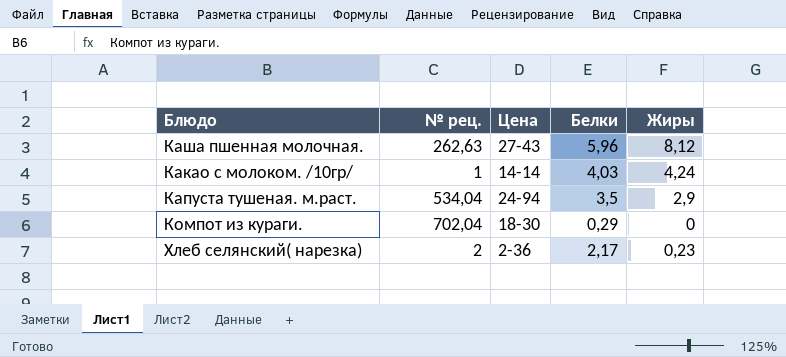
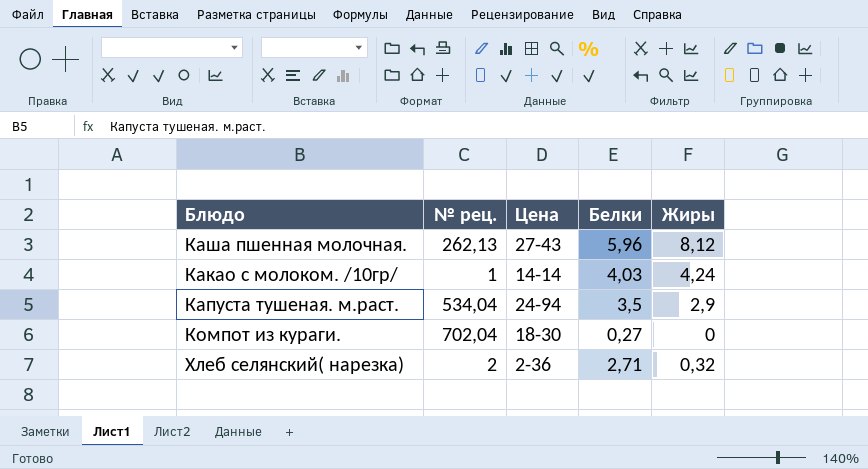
Каша пшенная молочная. | № рец.: 262,63 -> 262,13
Компот из кураги. | Белки: 0,29 -> 0,27
Хлеб селянский( нарезка) | Белки: 2,17 -> 2,71
Хлеб селянский( нарезка) | Жиры: 0,23 -> 0,32

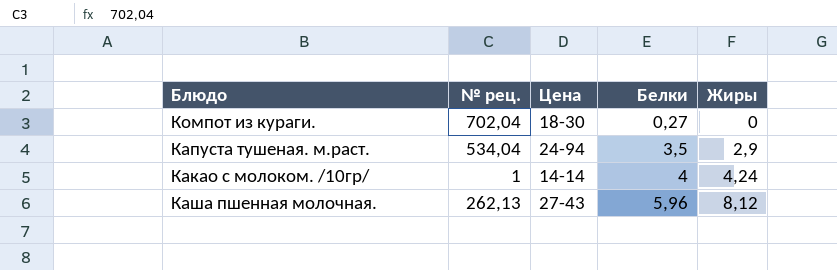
row order: none -> Белки ascending
row Хлеб селянский( нарезка): 2 | 2-36 | 2,71 | 0,32 -> none
Какао с молоком. /10гр/ | Белки: 4,03 -> 4

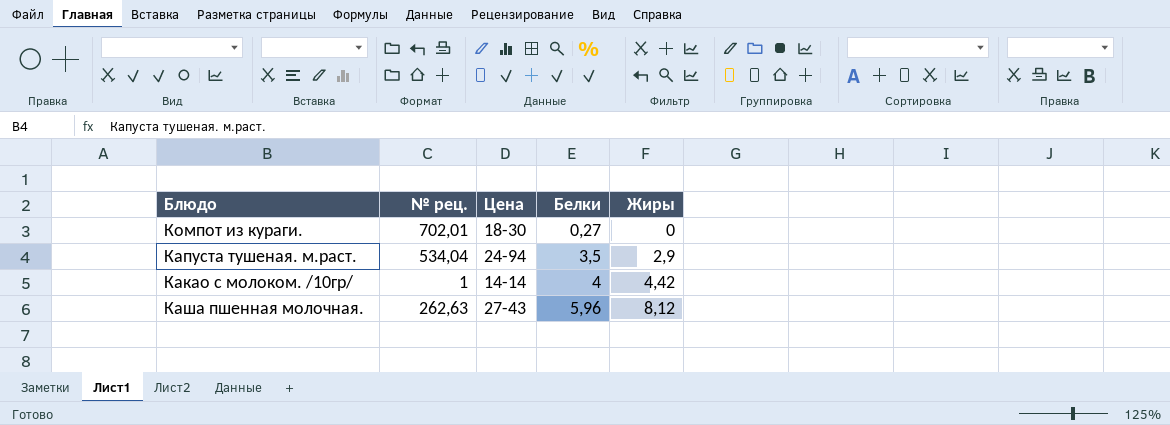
Компот из кураги. | № рец.: 702,04 -> 702,01
Какао с молоком. /10гр/ | Жиры: 4,24 -> 4,42
Каша пшенная молочная. | № рец.: 262,13 -> 262,63

